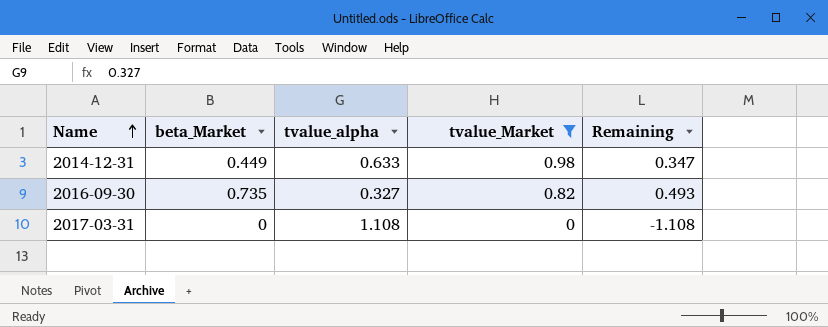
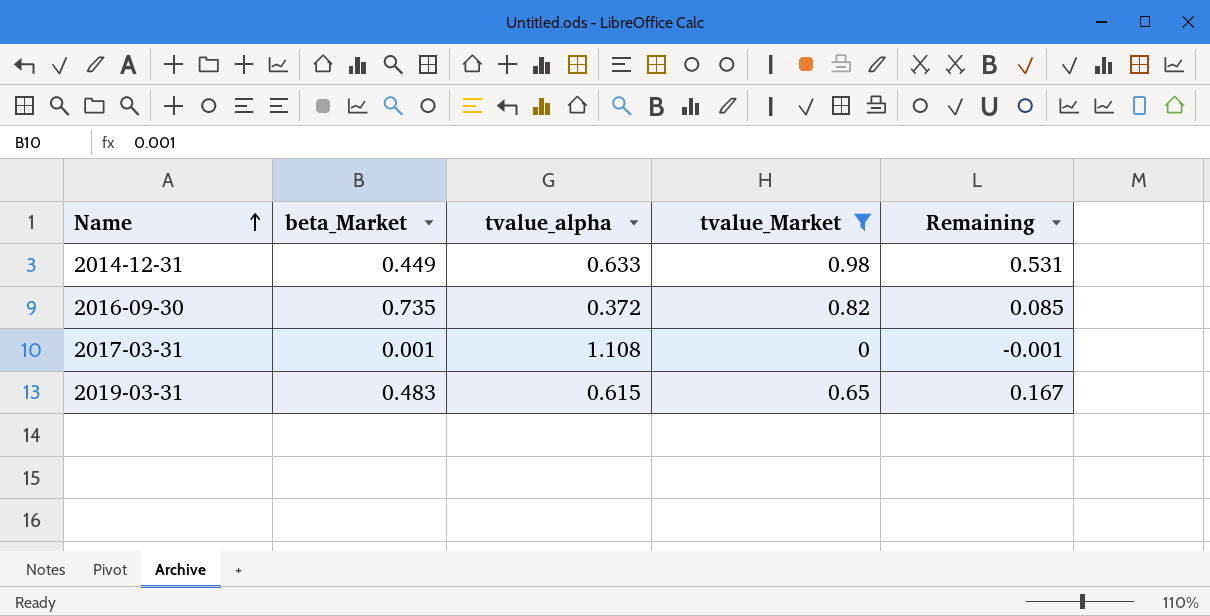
column Remaining | formula: [tvalue_Market] - [tvalue_alpha] -> [tvalue_Market] - [beta_Market]
2016-09-30 | tvalue_alpha: 0.327 -> 0.372
2017-03-31 | beta_Market: 0 -> 0.001
row 2019-03-31: none -> 0.483 | 0.615 | 0.65 | 0.167

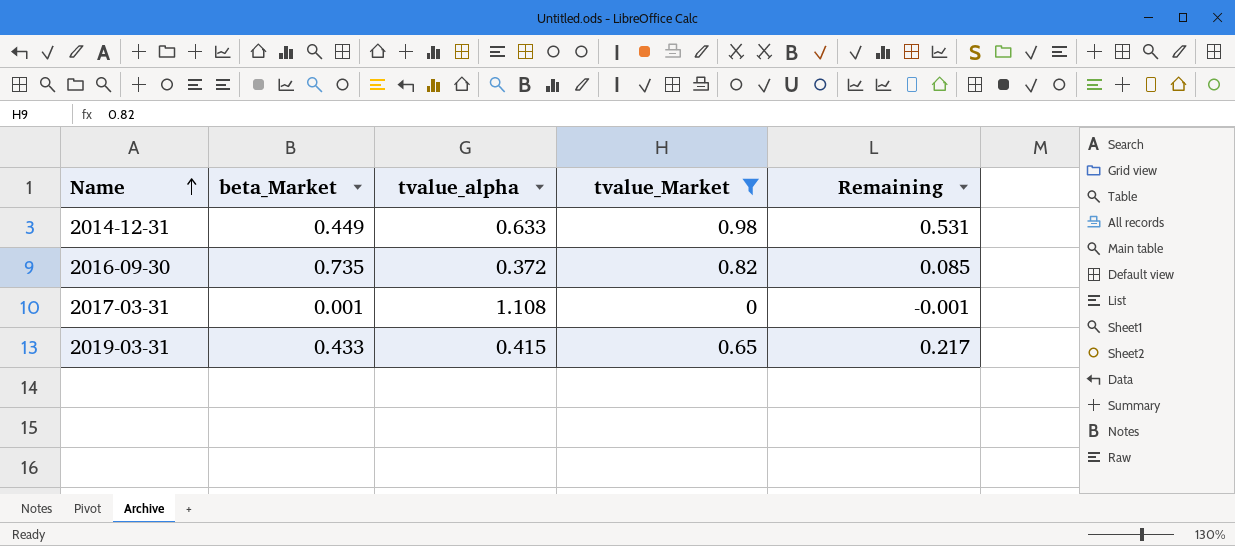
2019-03-31 | beta_Market: 0.483 -> 0.433
2019-03-31 | tvalue_alpha: 0.615 -> 0.415
2019-03-31 | Remaining: 0.167 -> 0.217

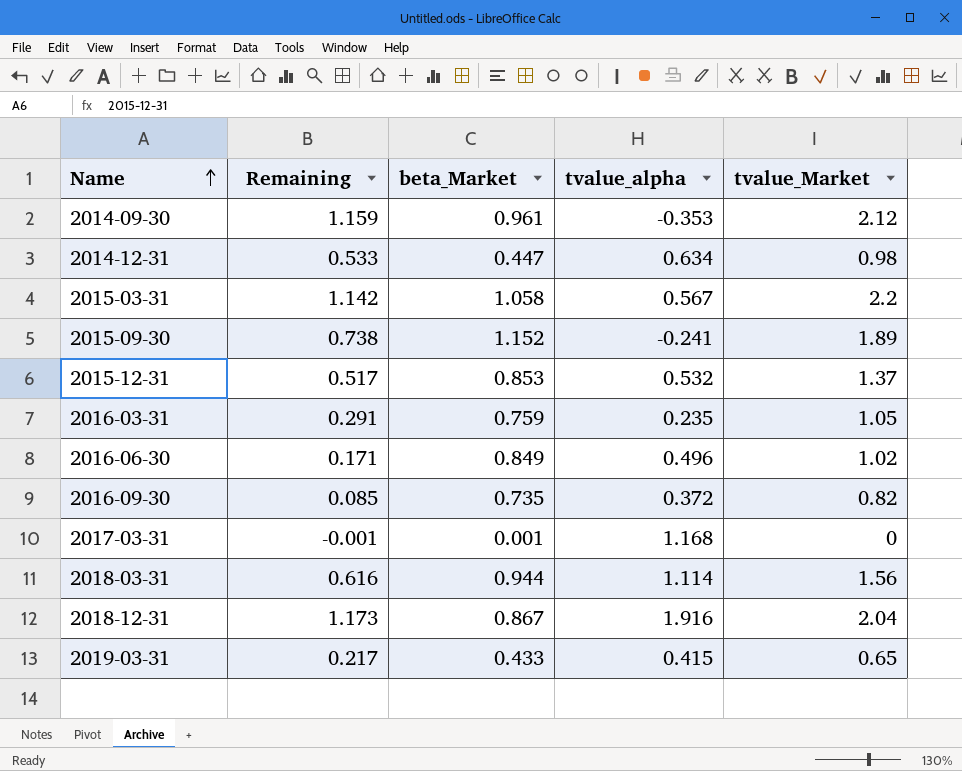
filter: tvalue_Market <= 0.98 -> none
column Remaining | position: 5 -> 2
2014-12-31 | Remaining: 0.531 -> 0.533
2014-12-31 | beta_Market: 0.449 -> 0.447
2014-12-31 | tvalue_alpha: 0.633 -> 0.634
2017-03-31 | tvalue_alpha: 1.108 -> 1.168

